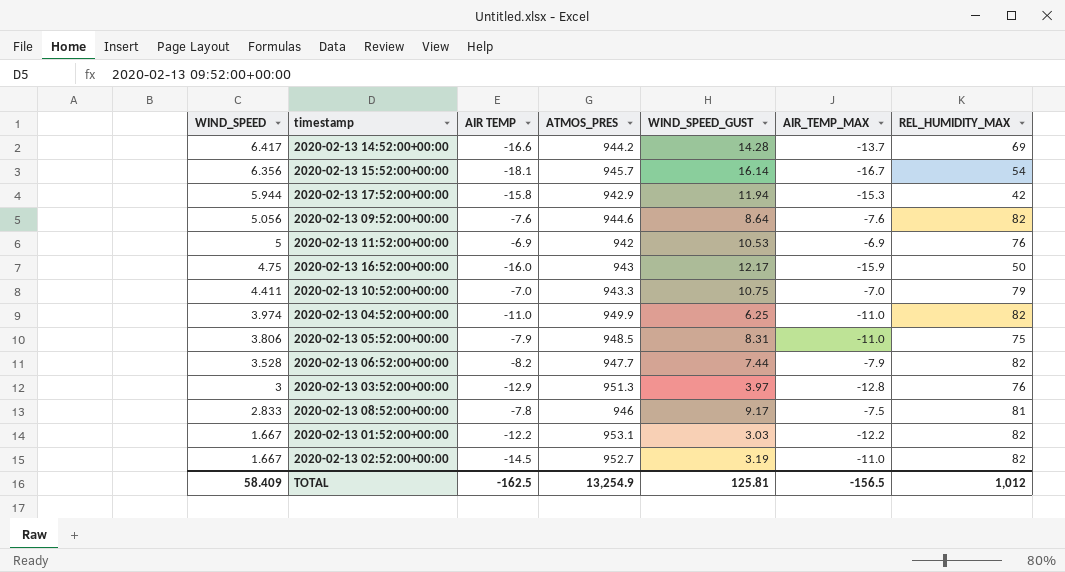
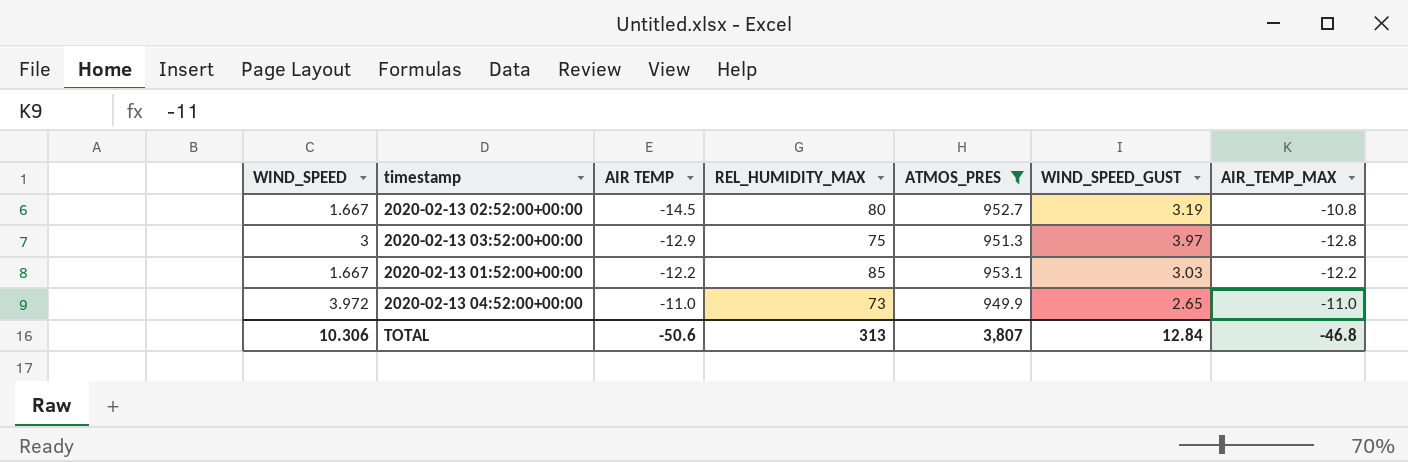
filter: none -> ATMOS_PRES >= 949.9
row order: WIND_SPEED descending -> AIR TEMP ascending
column REL_HUMIDITY_MAX | position: 7 -> 4
2020-02-13 02:52:00+00:00 | REL_HUMIDITY_MAX: 82 -> 80
2020-02-13 02:52:00+00:00 | AIR_TEMP_MAX: -11.0 -> -10.8
2020-02-13 03:52:00+00:00 | REL_HUMIDITY_MAX: 76 -> 75
2020-02-13 01:52:00+00:00 | REL_HUMIDITY_MAX: 82 -> 85
2020-02-13 04:52:00+00:00 | WIND_SPEED: 3.974 -> 3.972
2020-02-13 04:52:00+00:00 | REL_HUMIDITY_MAX: 82 -> 73
2020-02-13 04:52:00+00:00 | WIND_SPEED_GUST: 6.25 -> 2.65
TOTAL | WIND_SPEED: 58.409 -> 10.306
TOTAL | AIR TEMP: -162.5 -> -50.6
TOTAL | REL_HUMIDITY_MAX: 1,012 -> 313
TOTAL | ATMOS_PRES: 13,254.9 -> 3,807
TOTAL | WIND_SPEED_GUST: 125.81 -> 12.84
TOTAL | AIR_TEMP_MAX: -156.5 -> -46.8

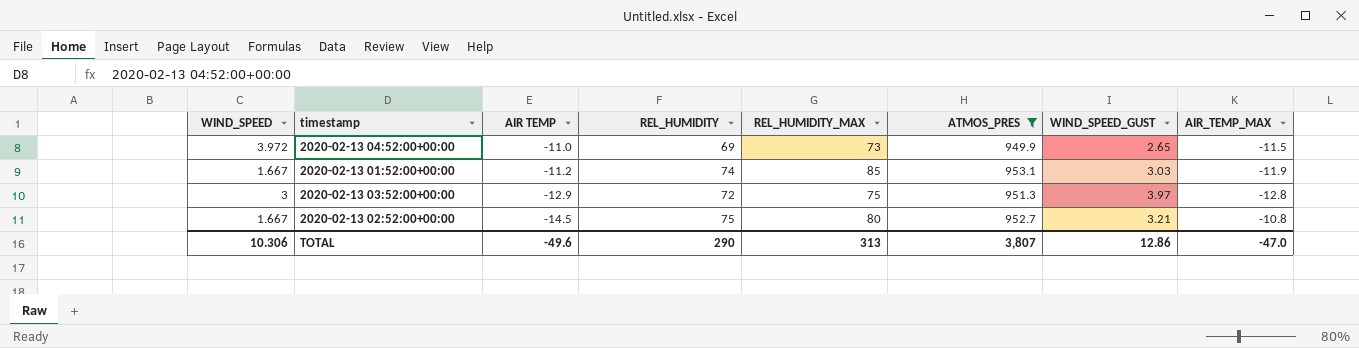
row order: AIR TEMP ascending -> AIR TEMP descending
column REL_HUMIDITY | position: none -> 4
2020-02-13 04:52:00+00:00 | AIR_TEMP_MAX: -11.0 -> -11.5
2020-02-13 01:52:00+00:00 | AIR TEMP: -12.2 -> -11.2
2020-02-13 01:52:00+00:00 | AIR_TEMP_MAX: -12.2 -> -11.9
2020-02-13 02:52:00+00:00 | WIND_SPEED_GUST: 3.19 -> 3.21
TOTAL | AIR TEMP: -50.6 -> -49.6
TOTAL | WIND_SPEED_GUST: 12.84 -> 12.86
TOTAL | AIR_TEMP_MAX: -46.8 -> -47.0

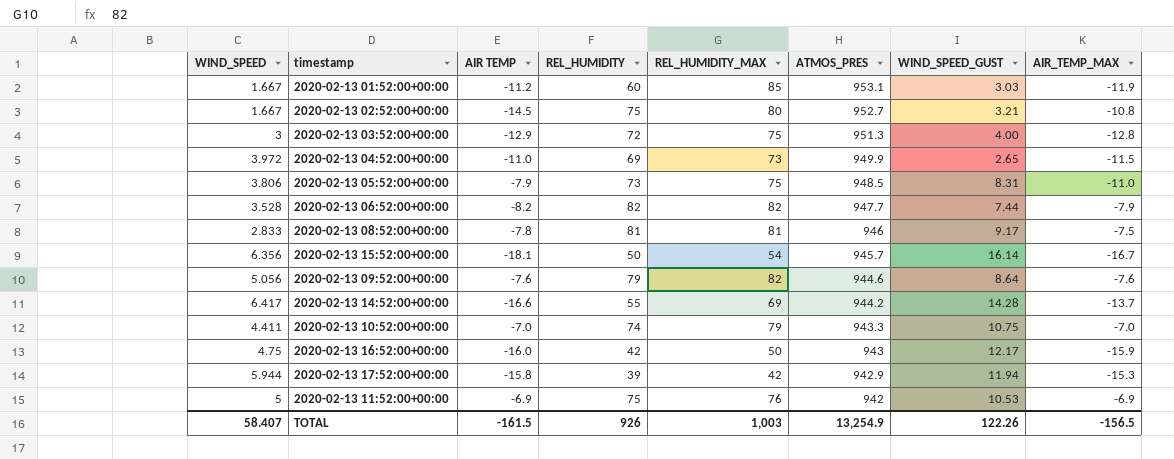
filter: ATMOS_PRES >= 949.9 -> none
row order: AIR TEMP descending -> ATMOS_PRES descending
2020-02-13 01:52:00+00:00 | REL_HUMIDITY: 74 -> 60
2020-02-13 03:52:00+00:00 | WIND_SPEED_GUST: 3.97 -> 4.00
TOTAL | WIND_SPEED: 10.306 -> 58.407
TOTAL | AIR TEMP: -49.6 -> -161.5
TOTAL | REL_HUMIDITY: 290 -> 926
TOTAL | REL_HUMIDITY_MAX: 313 -> 1,003
TOTAL | ATMOS_PRES: 3,807 -> 13,254.9
TOTAL | WIND_SPEED_GUST: 12.86 -> 122.26
TOTAL | AIR_TEMP_MAX: -47.0 -> -156.5

